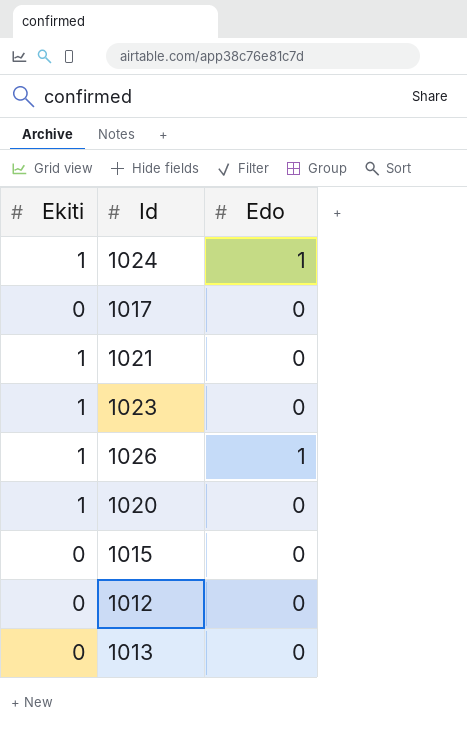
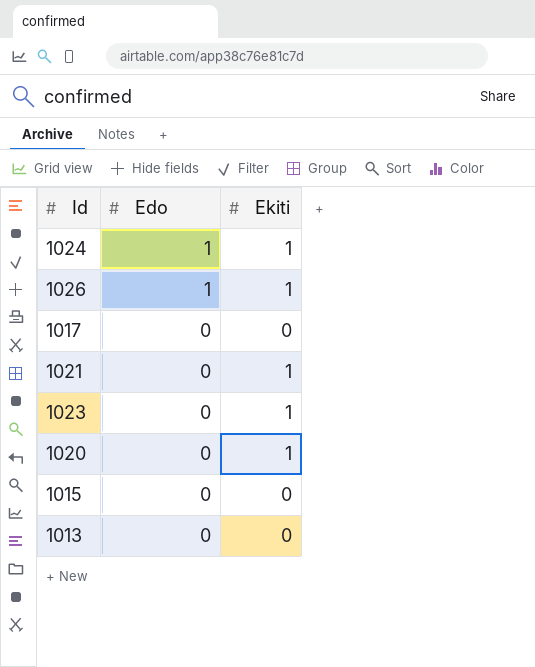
row order: none -> Edo descending
column Ekiti | position: 1 -> 3
row 1012: 0 | 0 -> none

